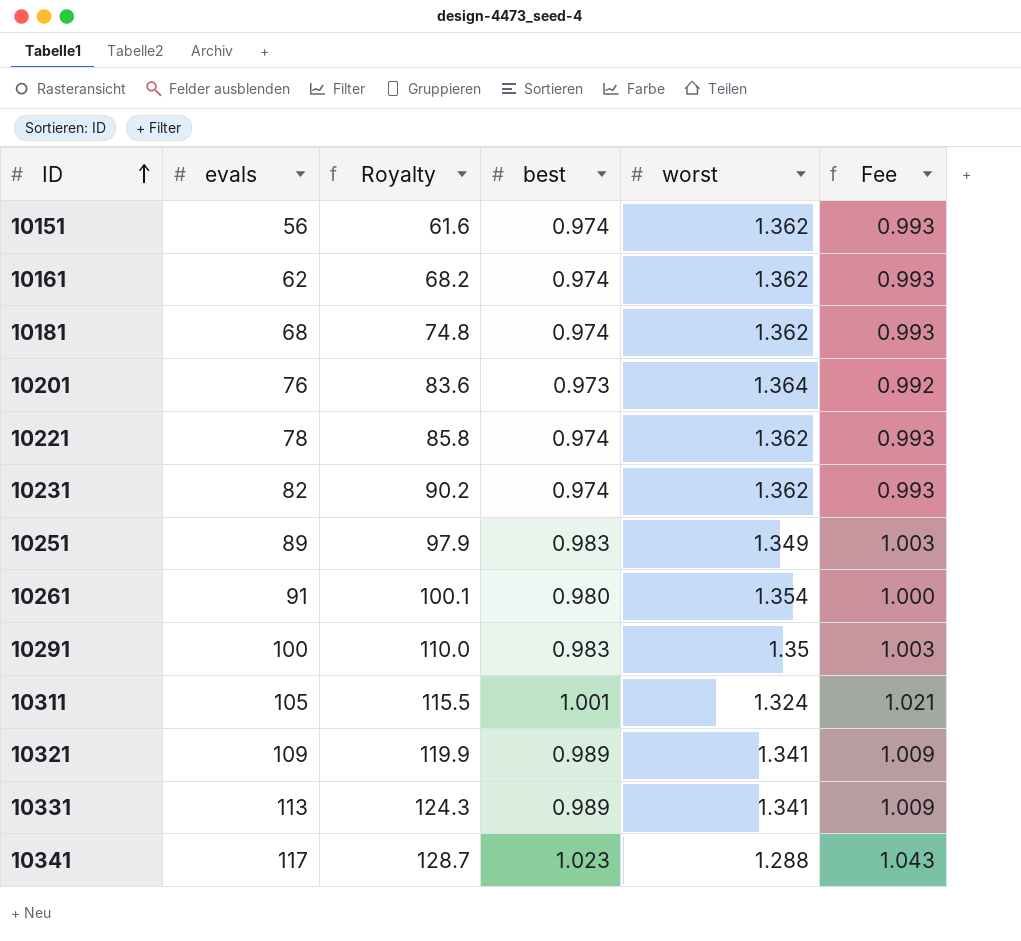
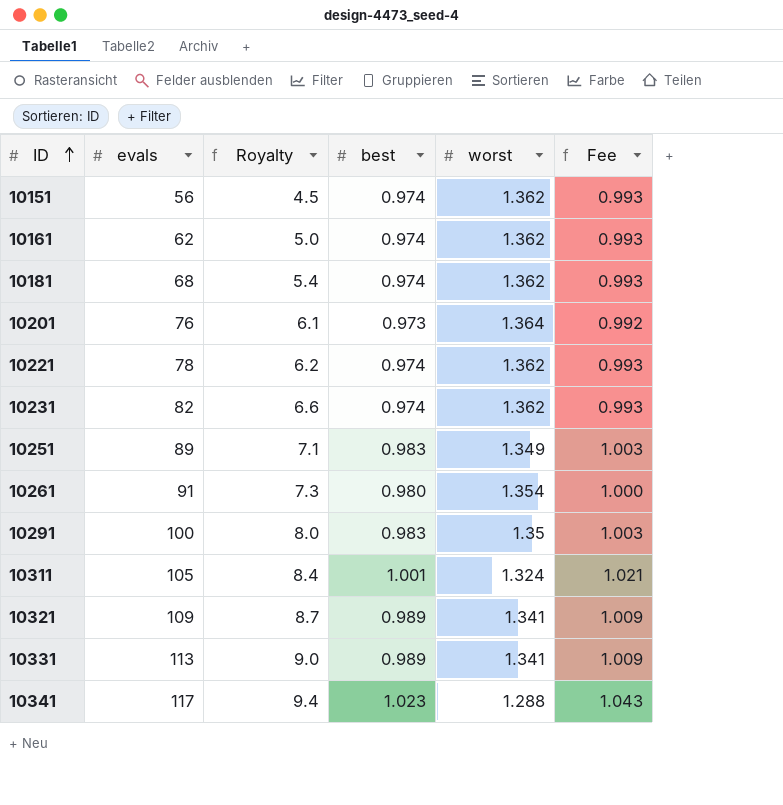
column Royalty | formula: [evals] * 1.1 -> [evals] * 0.08

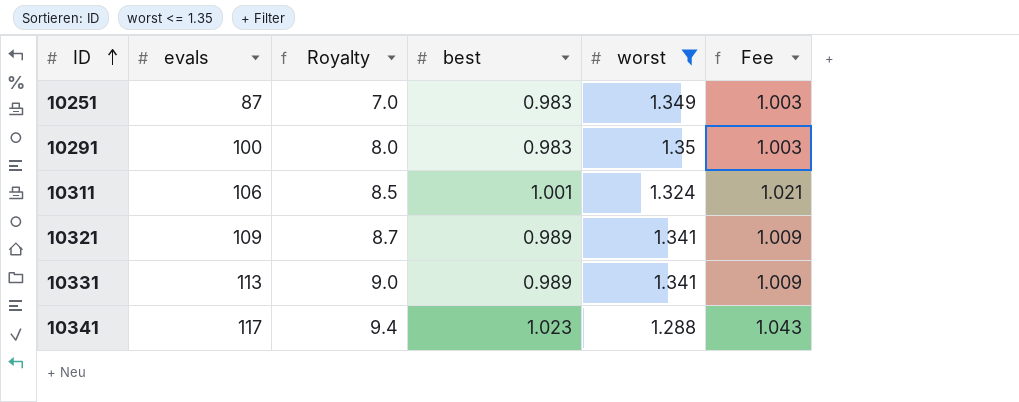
filter: none -> worst <= 1.35
10251 | evals: 89 -> 87
10251 | Royalty: 7.1 -> 7.0
10311 | evals: 105 -> 106
10311 | Royalty: 8.4 -> 8.5

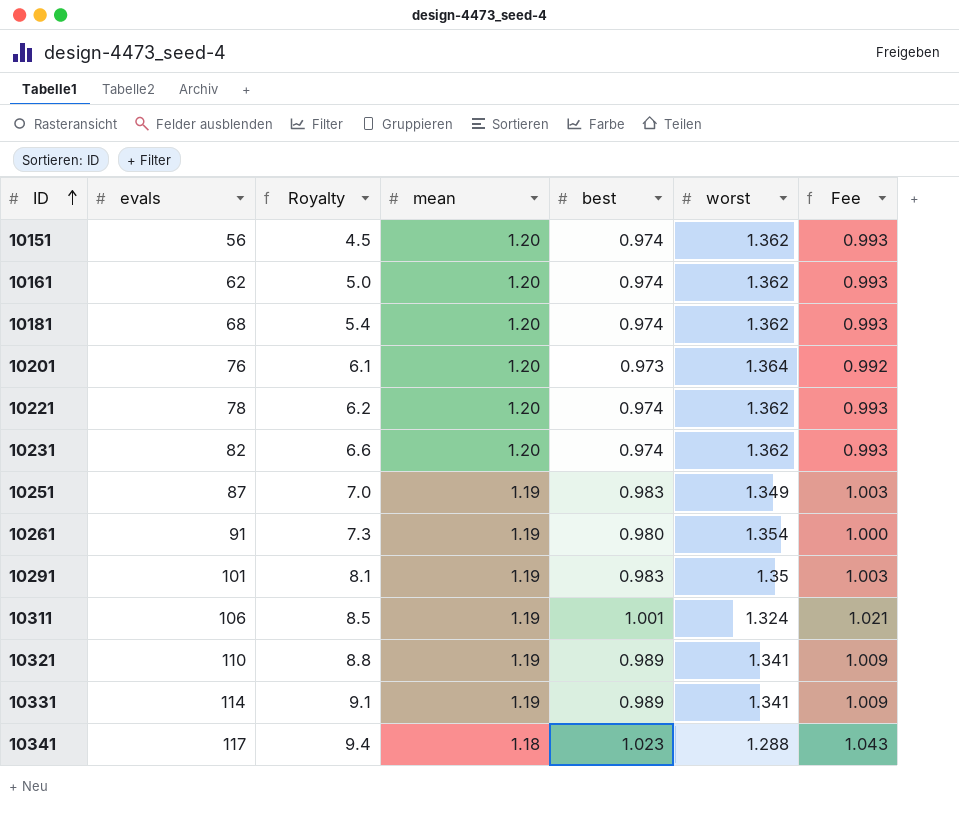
filter: worst <= 1.35 -> none
column mean | position: none -> 4
10291 | evals: 100 -> 101
10291 | Royalty: 8.0 -> 8.1
10321 | evals: 109 -> 110
10321 | Royalty: 8.7 -> 8.8
10331 | evals: 113 -> 114
10331 | Royalty: 9.0 -> 9.1

